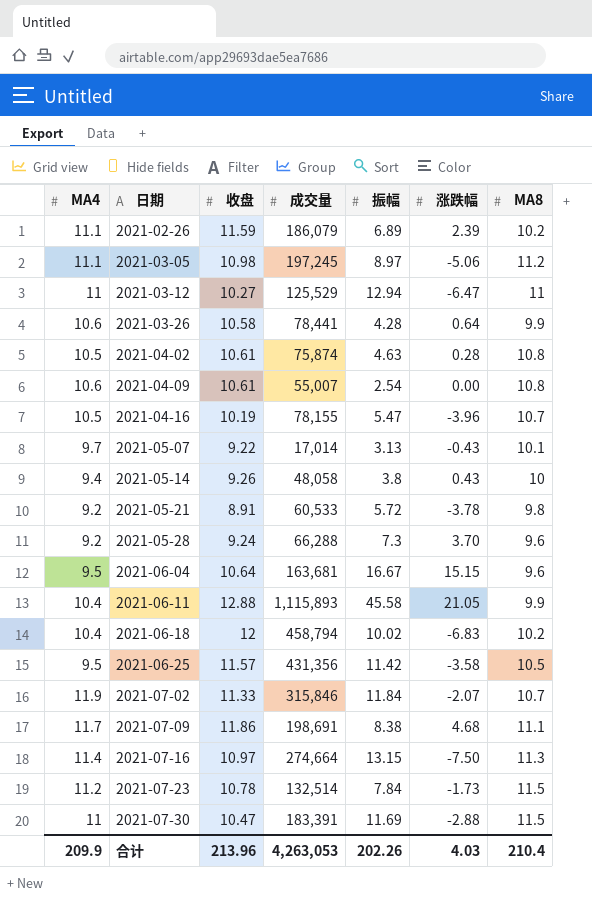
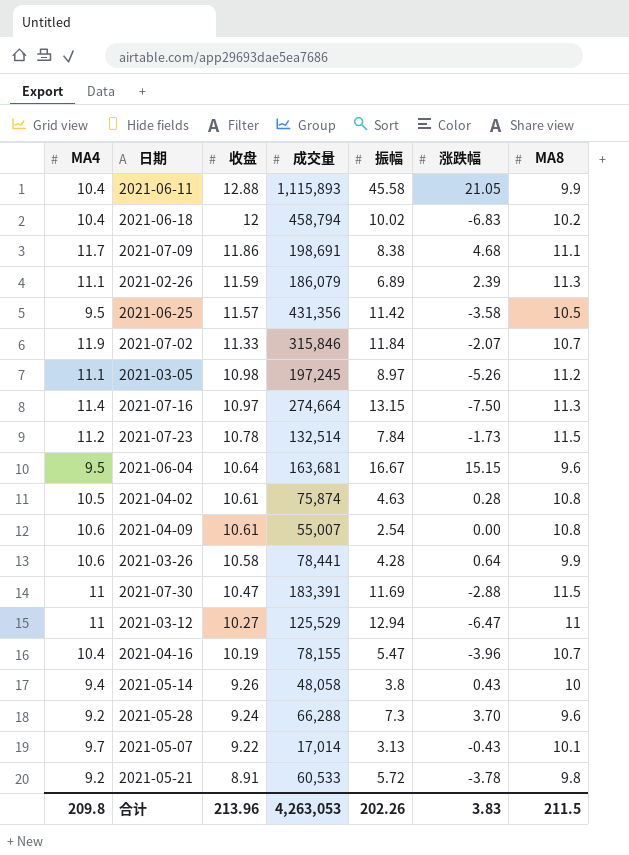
row order: 日期 ascending -> 收盘 descending
2021-02-26 | MA8: 10.2 -> 11.3
2021-03-05 | 涨跌幅: -5.06 -> -5.26
2021-04-16 | MA4: 10.5 -> 10.4
合计 | MA4: 209.9 -> 209.8
合计 | 涨跌幅: 4.03 -> 3.83
合计 | MA8: 210.4 -> 211.5

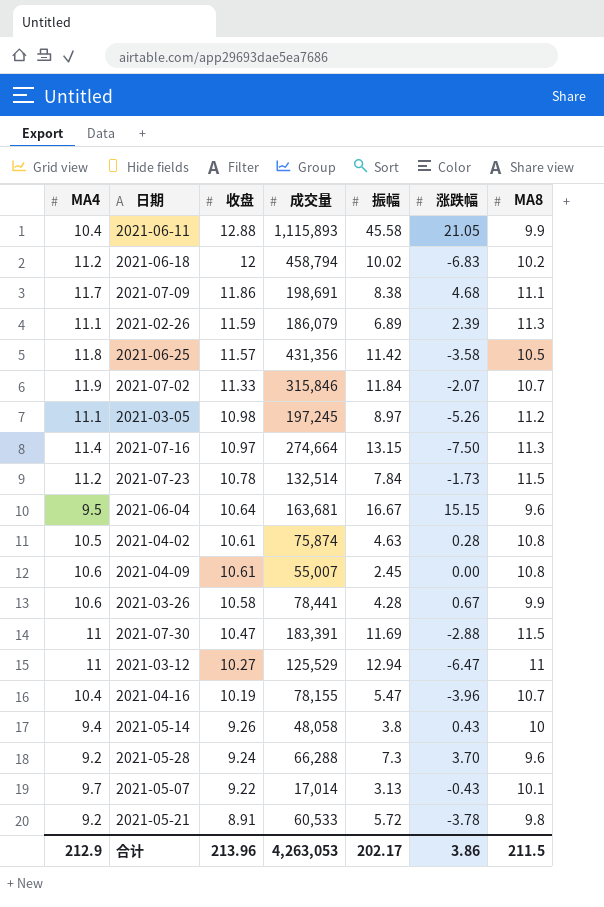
2021-06-18 | MA4: 10.4 -> 11.2
2021-06-25 | MA4: 9.5 -> 11.8
2021-04-09 | 振幅: 2.54 -> 2.45
2021-03-26 | 涨跌幅: 0.64 -> 0.67
合计 | MA4: 209.8 -> 212.9
合计 | 振幅: 202.26 -> 202.17
合计 | 涨跌幅: 3.83 -> 3.86

